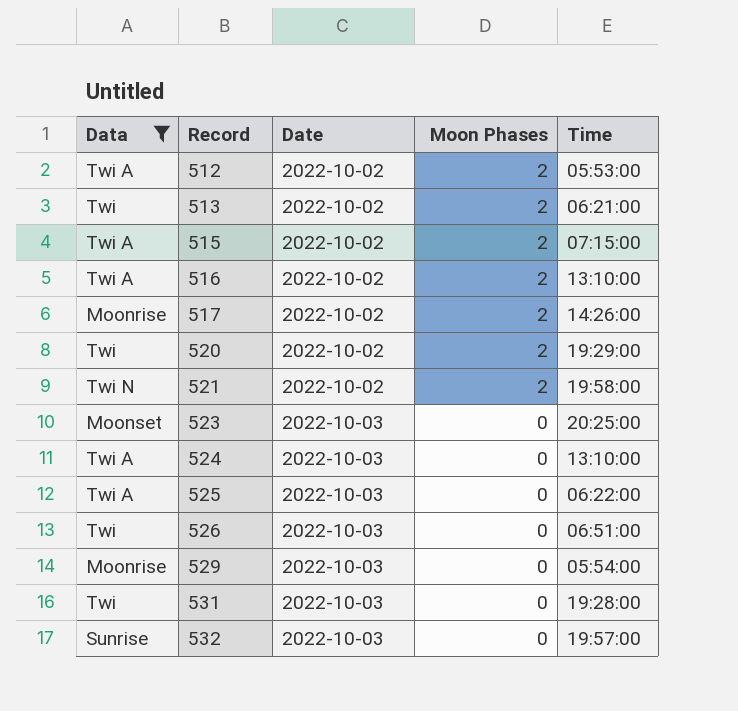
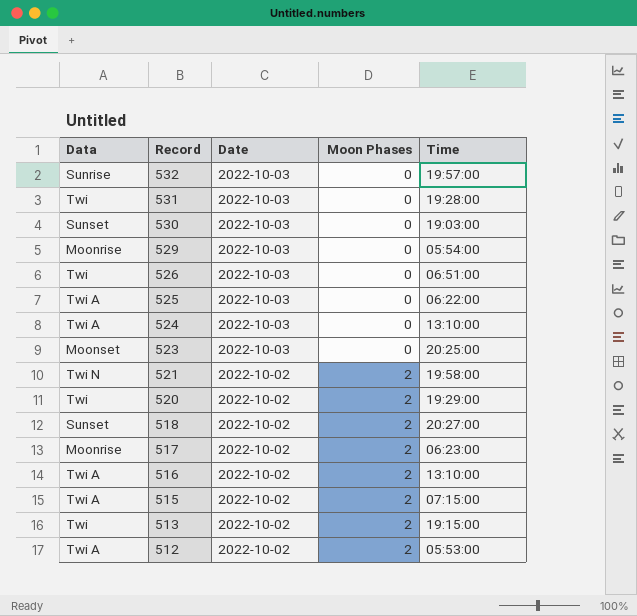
filter: Data != Sunset -> none
row order: Record ascending -> Record descending
517 | Time: 14:26:00 -> 06:23:00
513 | Time: 06:21:00 -> 19:15:00

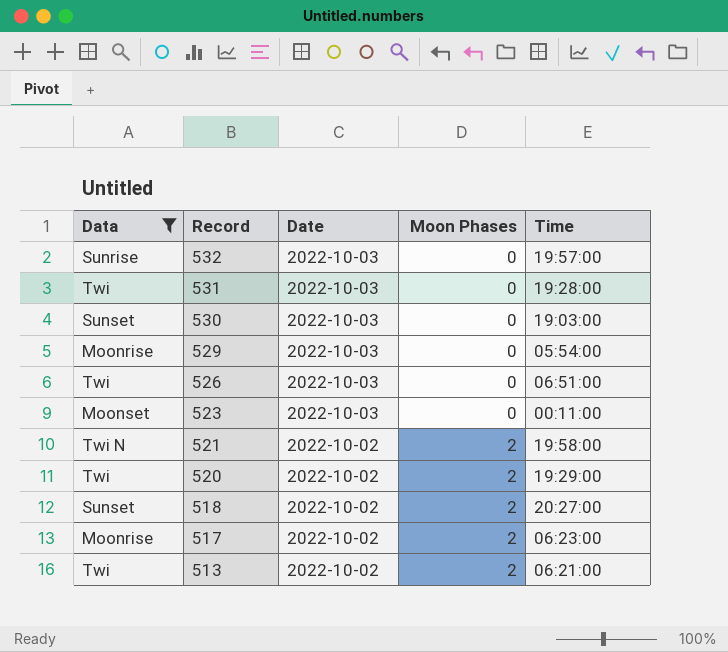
filter: none -> Data != Twi A
523 | Time: 20:25:00 -> 00:11:00
513 | Time: 19:15:00 -> 06:21:00

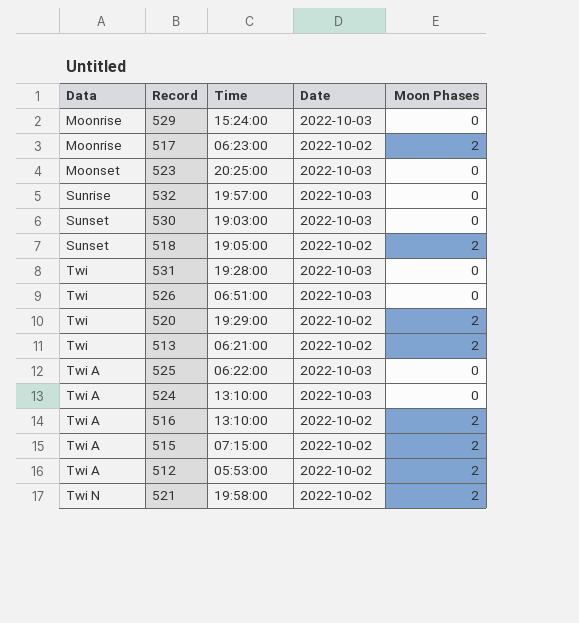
filter: Data != Twi A -> none
row order: Record descending -> Data ascending
column Time | position: 5 -> 3
529 | Time: 05:54:00 -> 15:24:00
523 | Time: 00:11:00 -> 20:25:00
518 | Time: 20:27:00 -> 19:05:00

